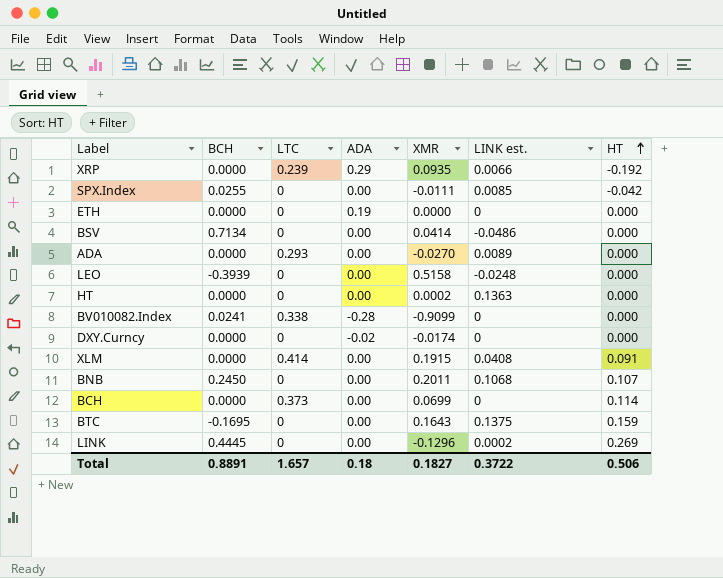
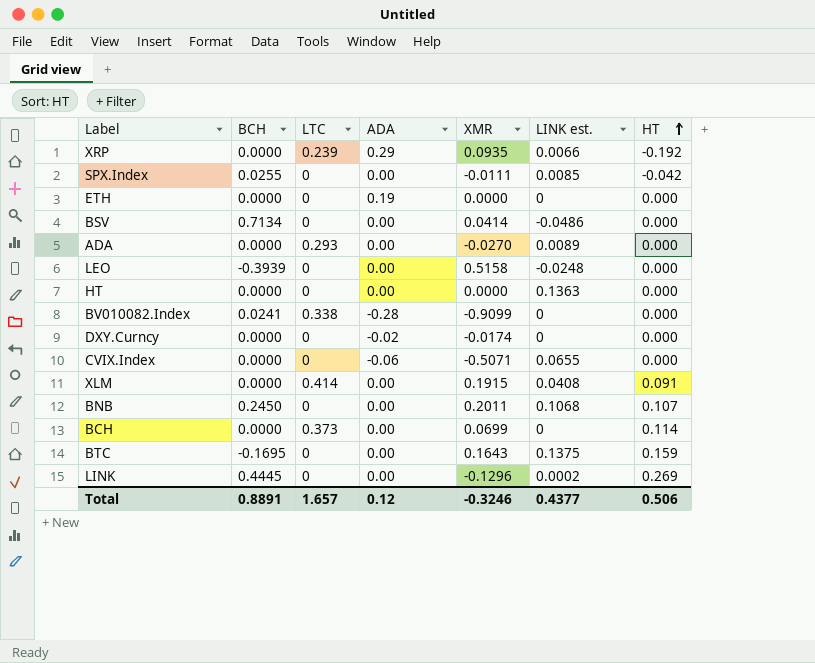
HT | XMR: 0.0002 -> 0.0000
row CVIX.Index: none -> 0.0000 | 0 | -0.06 | -0.5071 | 0.0655 | 0.000
Total | ADA: 0.18 -> 0.12
Total | XMR: 0.1827 -> -0.3246
Total | LINK est.: 0.3722 -> 0.4377

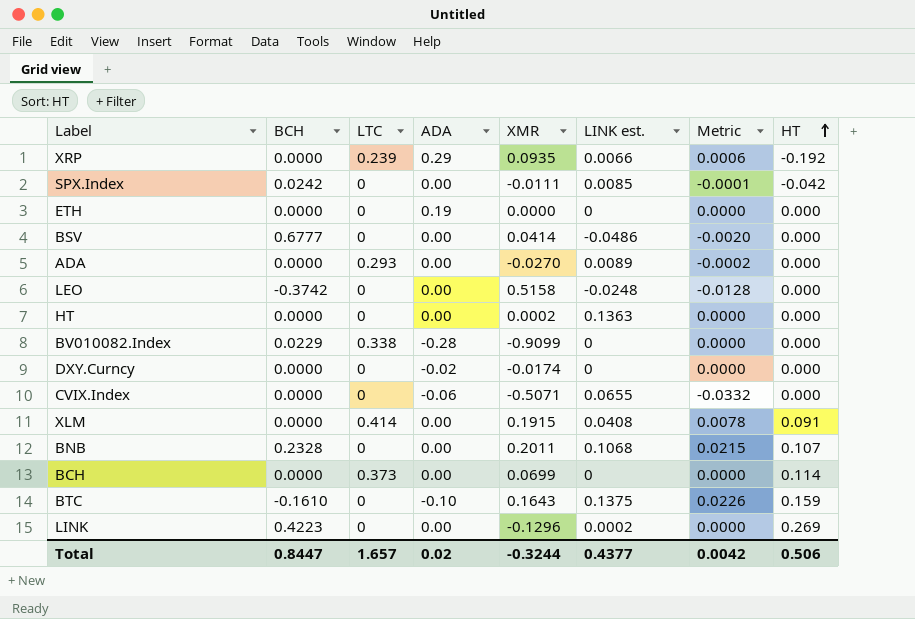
column Metric | formula: none -> [XMR] * [LINK est.]
SPX.Index | BCH: 0.0255 -> 0.0242
BSV | BCH: 0.7134 -> 0.6777
LEO | BCH: -0.3939 -> -0.3742
HT | XMR: 0.0000 -> 0.0002
BV010082.Index | BCH: 0.0241 -> 0.0229
BNB | BCH: 0.2450 -> 0.2328
BTC | BCH: -0.1695 -> -0.1610
BTC | ADA: 0.00 -> -0.10
LINK | BCH: 0.4445 -> 0.4223
Total | BCH: 0.8891 -> 0.8447
Total | ADA: 0.12 -> 0.02
Total | XMR: -0.3246 -> -0.3244

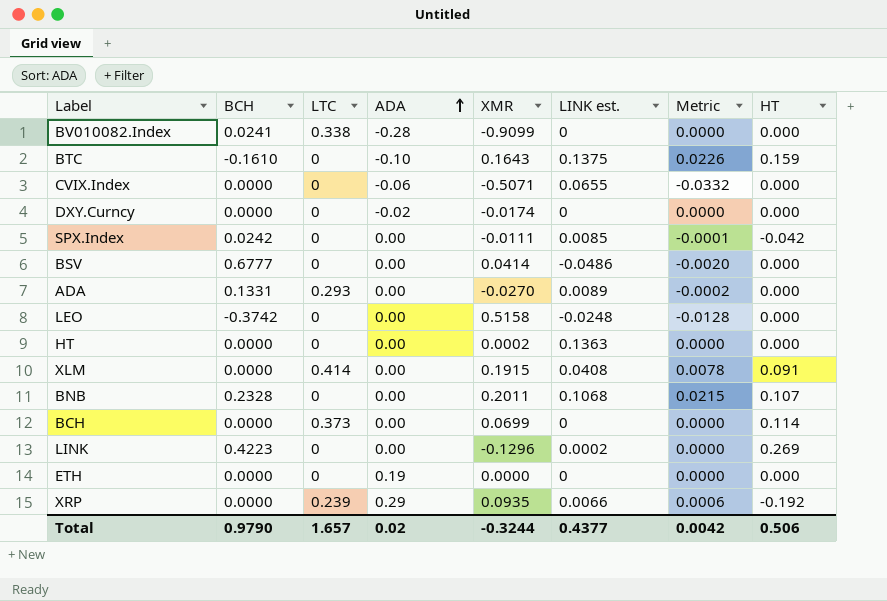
row order: HT ascending -> ADA ascending
BV010082.Index | BCH: 0.0229 -> 0.0241
ADA | BCH: 0.0000 -> 0.1331
Total | BCH: 0.8447 -> 0.9790

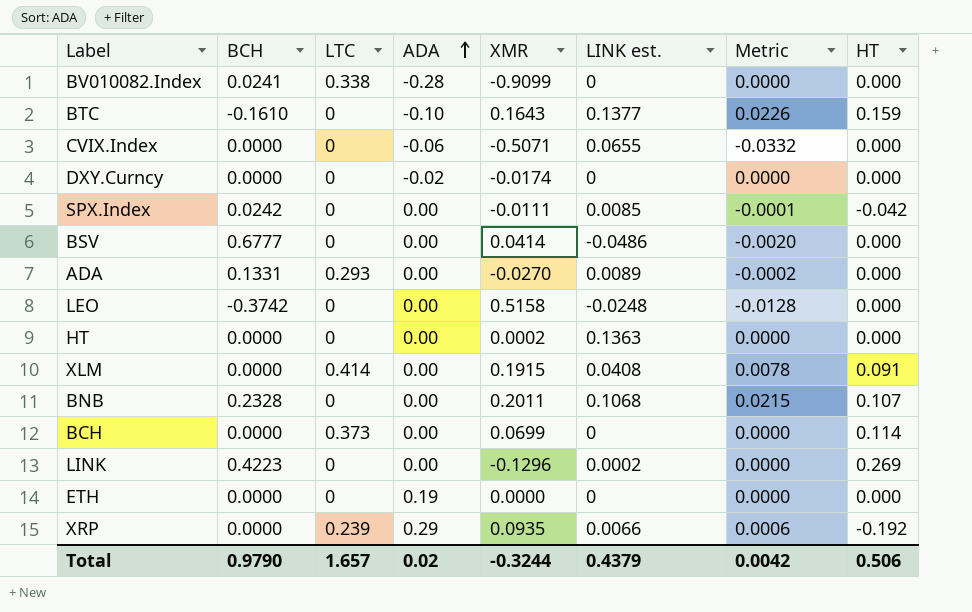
BTC | LINK est.: 0.1375 -> 0.1377
Total | LINK est.: 0.4377 -> 0.4379

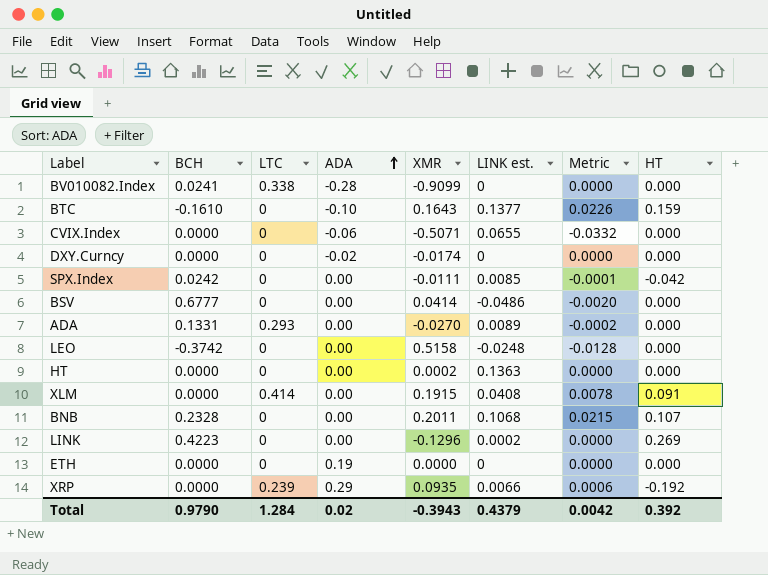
row BCH: 0.0000 | 0.373 | 0.00 | 0.0699 | 0 | 0.0000 | 0.114 -> none
Total | LTC: 1.657 -> 1.284
Total | XMR: -0.3244 -> -0.3943
Total | HT: 0.506 -> 0.392

